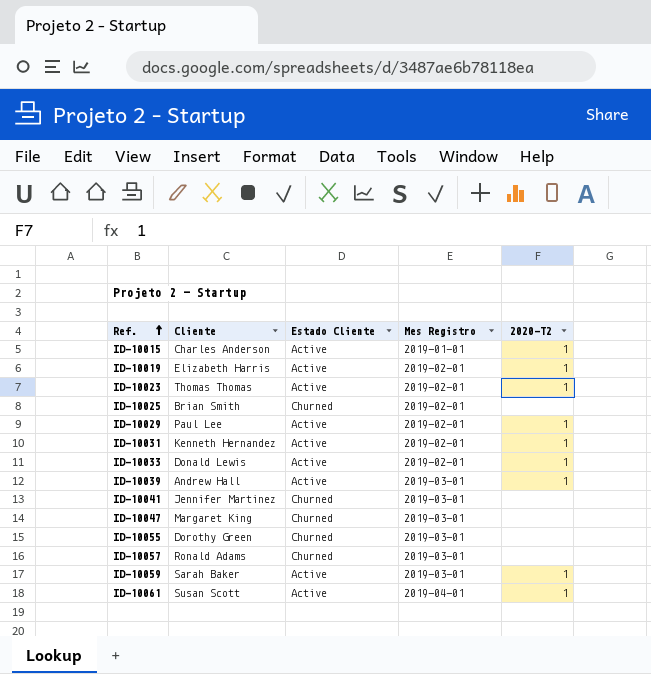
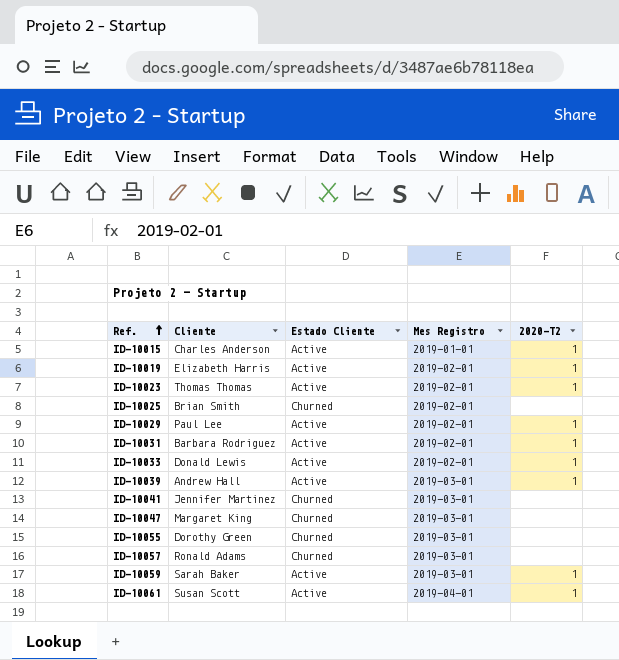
ID-10031 | Cliente: Kenneth Hernandez -> Barbara Rodriguez

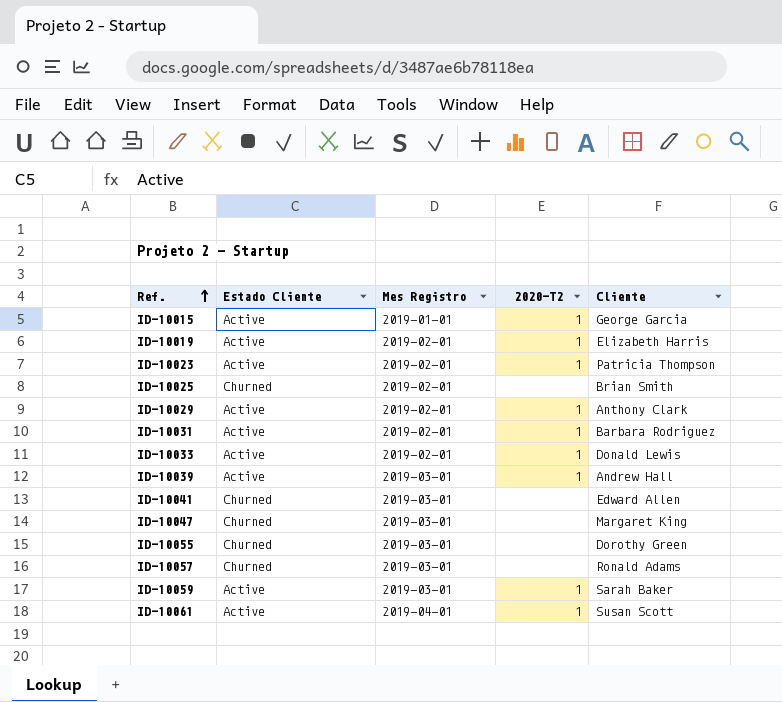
column Cliente | position: 2 -> 5
ID-10015 | Cliente: Charles Anderson -> George Garcia
ID-10023 | Cliente: Thomas Thomas -> Patricia Thompson
ID-10029 | Cliente: Paul Lee -> Anthony Clark
ID-10041 | Cliente: Jennifer Martinez -> Edward Allen

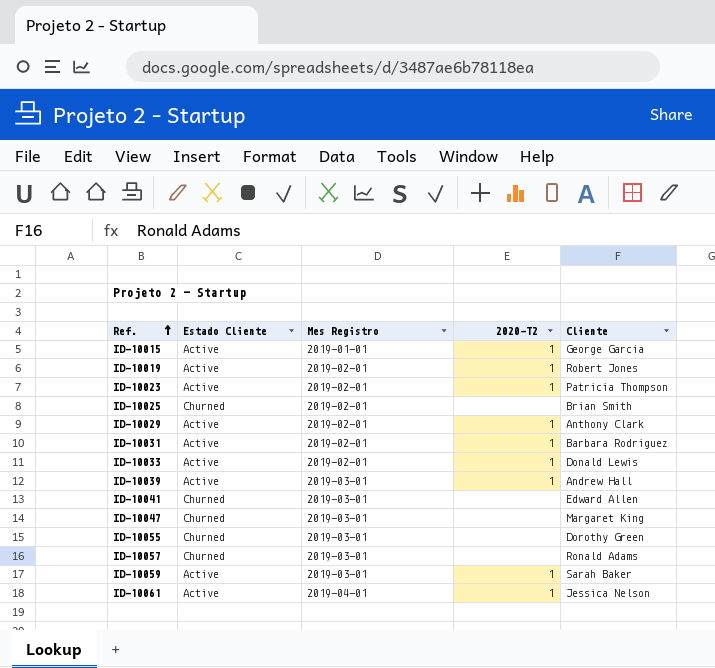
ID-10019 | Cliente: Elizabeth Harris -> Robert Jones
ID-10061 | Cliente: Susan Scott -> Jessica Nelson

